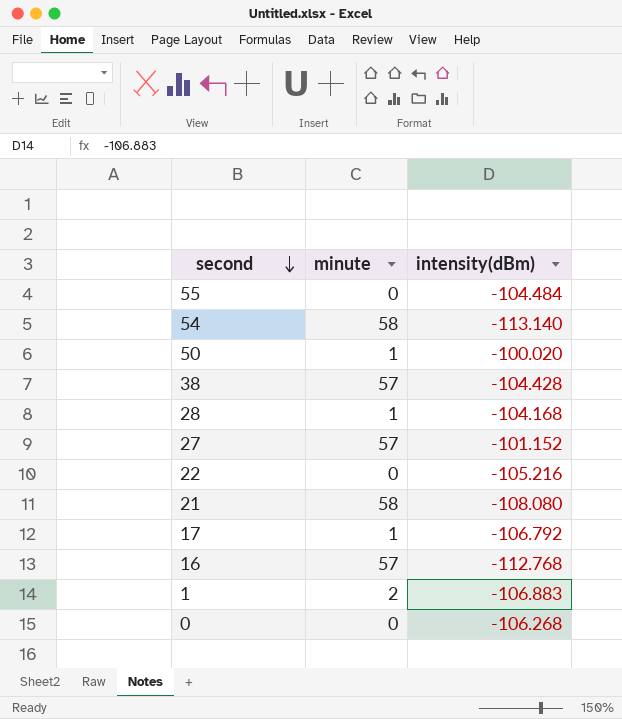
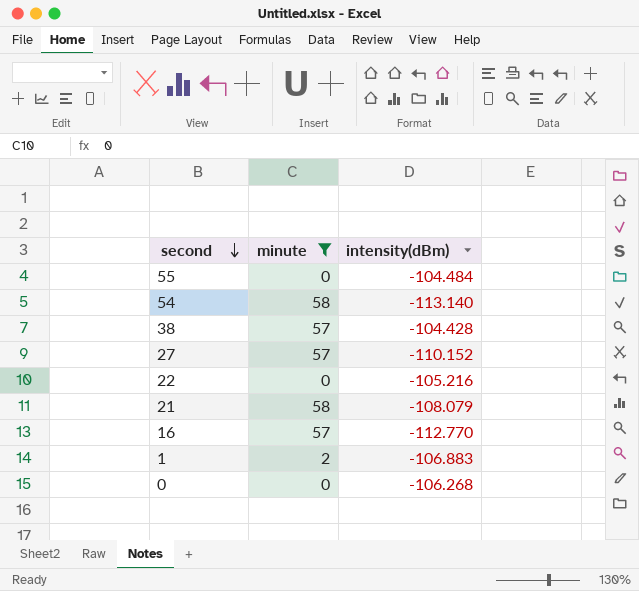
filter: none -> minute != 1
27 | intensity(dBm): -101.152 -> -110.152
21 | intensity(dBm): -108.080 -> -108.079
16 | intensity(dBm): -112.768 -> -112.770

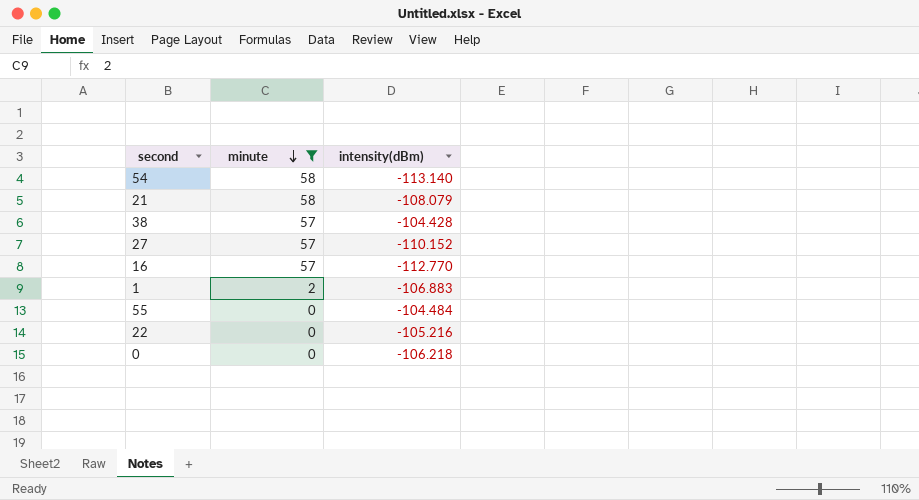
row order: second descending -> minute descending
0 | intensity(dBm): -106.268 -> -106.218

